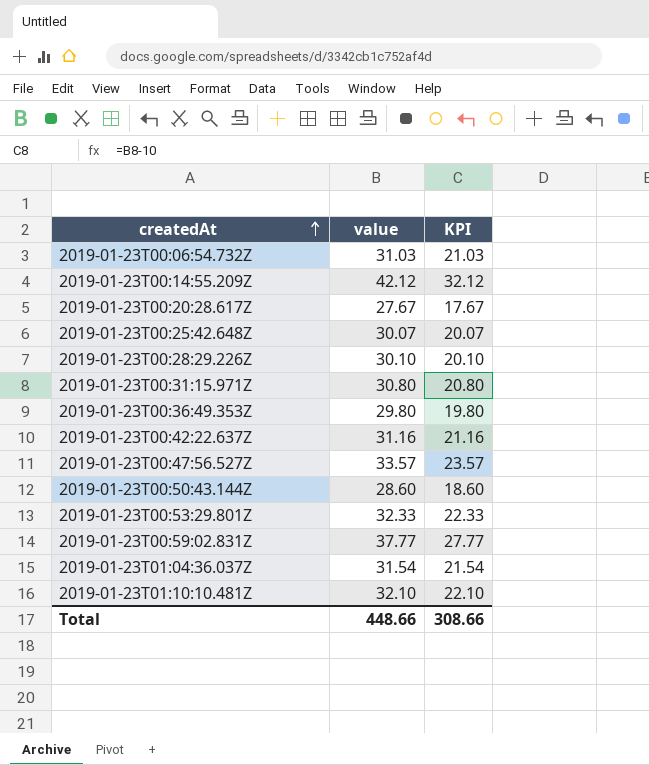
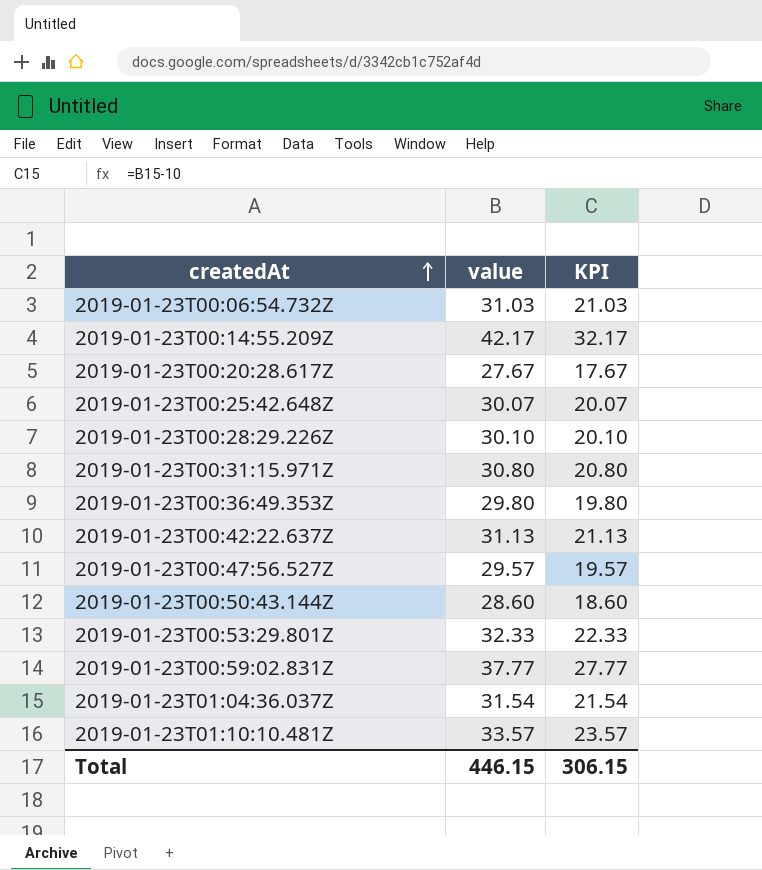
2019-01-23T00:14:55.209Z | value: 42.12 -> 42.17
2019-01-23T00:14:55.209Z | KPI: 32.12 -> 32.17
2019-01-23T00:42:22.637Z | value: 31.16 -> 31.13
2019-01-23T00:42:22.637Z | KPI: 21.16 -> 21.13
2019-01-23T00:47:56.527Z | value: 33.57 -> 29.57
2019-01-23T00:47:56.527Z | KPI: 23.57 -> 19.57
2019-01-23T01:10:10.481Z | value: 32.10 -> 33.57
2019-01-23T01:10:10.481Z | KPI: 22.10 -> 23.57
Total | value: 448.66 -> 446.15
Total | KPI: 308.66 -> 306.15

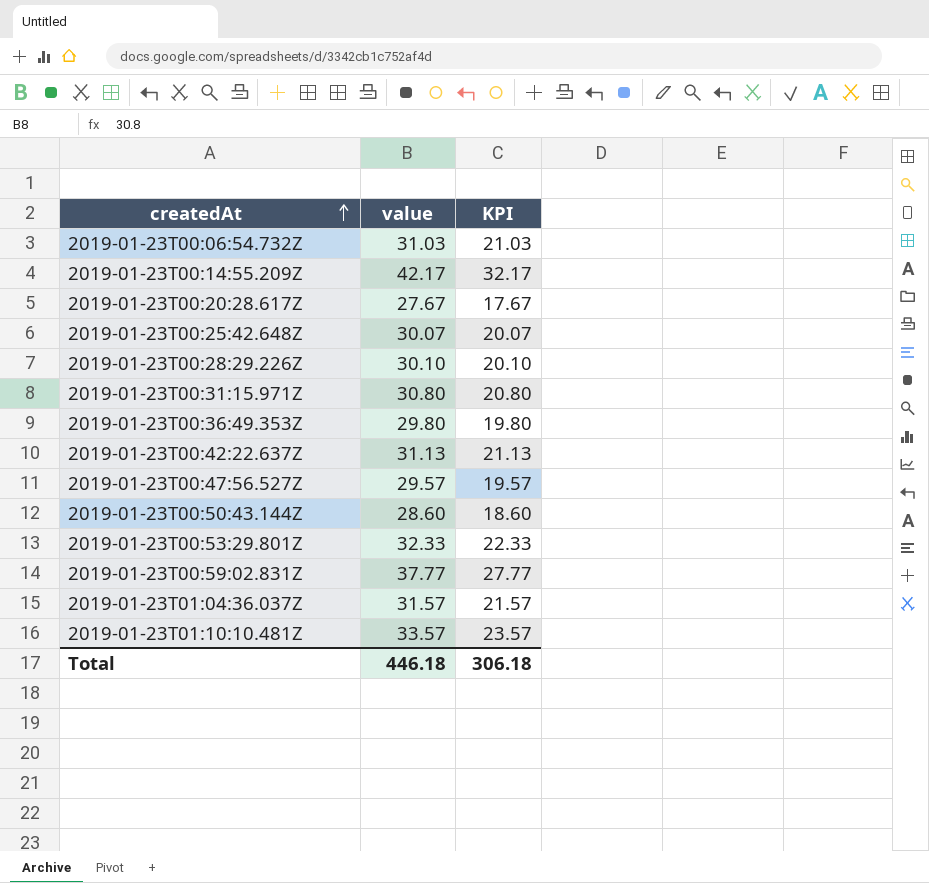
2019-01-23T01:04:36.037Z | value: 31.54 -> 31.57
2019-01-23T01:04:36.037Z | KPI: 21.54 -> 21.57
Total | value: 446.15 -> 446.18
Total | KPI: 306.15 -> 306.18

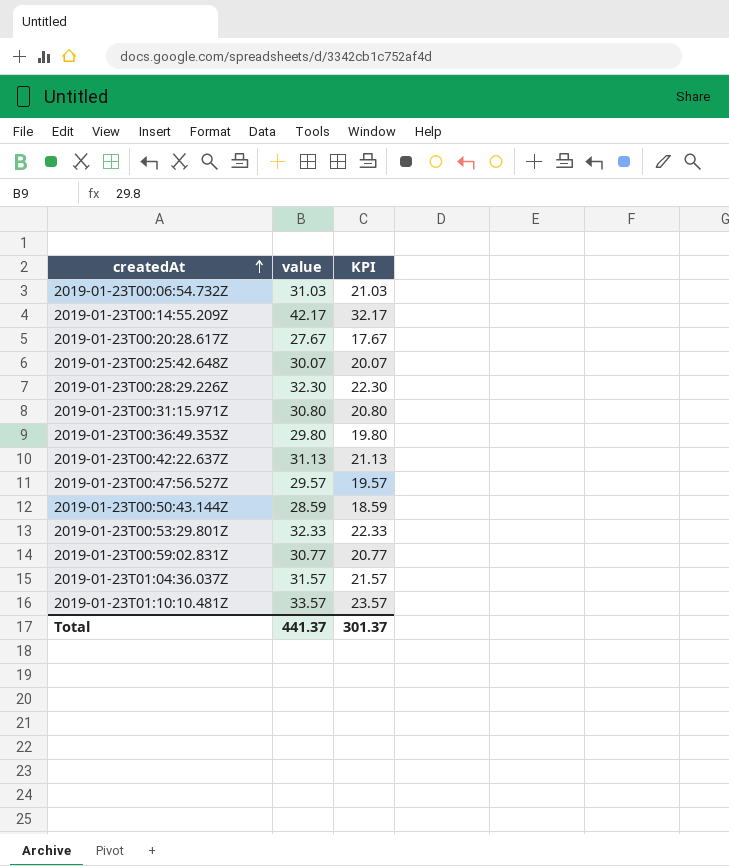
2019-01-23T00:28:29.226Z | value: 30.10 -> 32.30
2019-01-23T00:28:29.226Z | KPI: 20.10 -> 22.30
2019-01-23T00:50:43.144Z | value: 28.60 -> 28.59
2019-01-23T00:50:43.144Z | KPI: 18.60 -> 18.59
2019-01-23T00:59:02.831Z | value: 37.77 -> 30.77
2019-01-23T00:59:02.831Z | KPI: 27.77 -> 20.77
Total | value: 446.18 -> 441.37
Total | KPI: 306.18 -> 301.37

